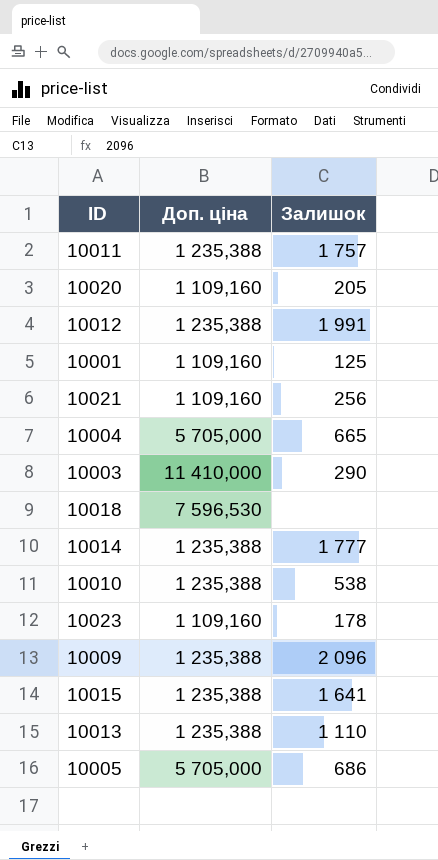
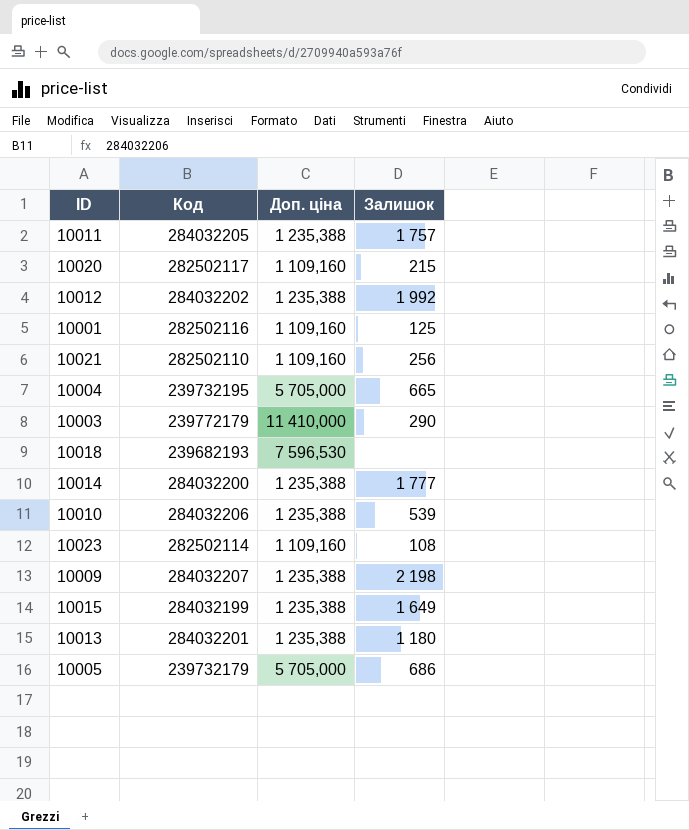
column Код | position: none -> 2
10020 | Залишок: 205 -> 215
10012 | Залишок: 1 991 -> 1 992
10010 | Залишок: 538 -> 539
10023 | Залишок: 178 -> 108
10009 | Залишок: 2 096 -> 2 198
10015 | Залишок: 1 641 -> 1 649
10013 | Залишок: 1 110 -> 1 180

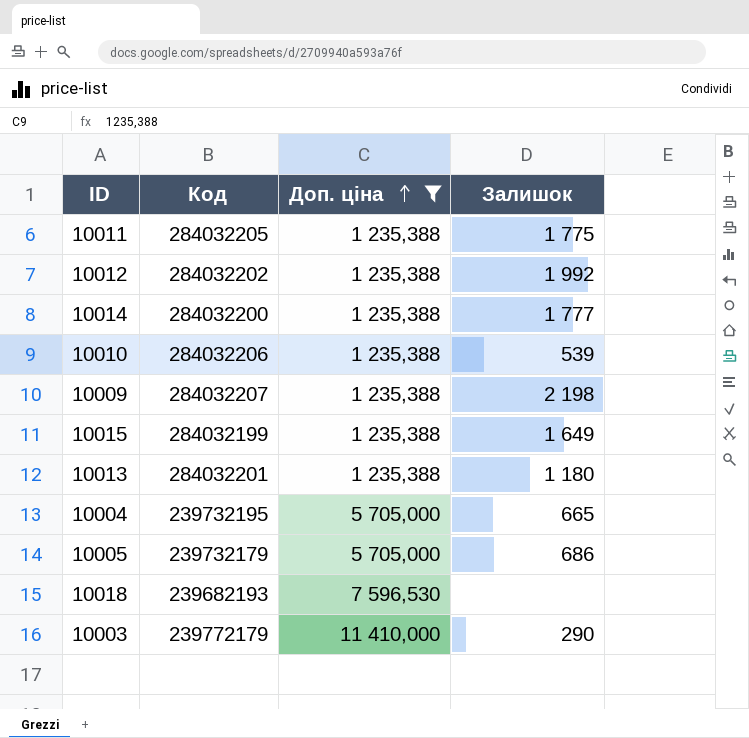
filter: none -> Доп. ціна != 1 109,160
row order: none -> Доп. ціна ascending
10011 | Залишок: 1 757 -> 1 775

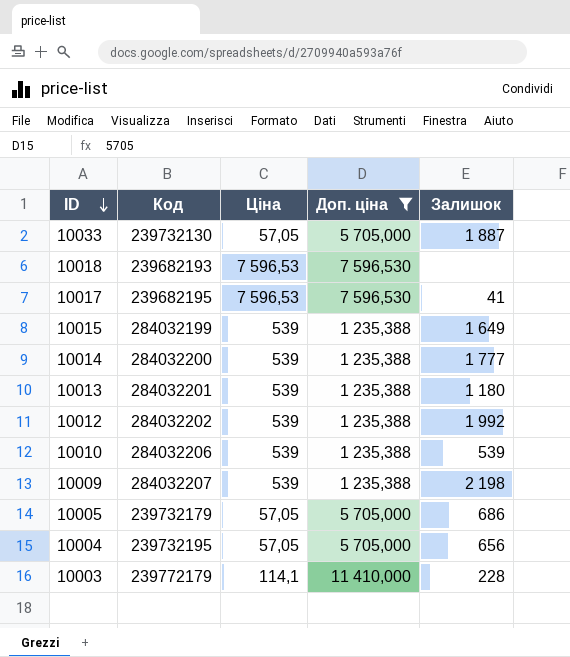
row order: Доп. ціна ascending -> ID descending
column Ціна | position: none -> 3
row 10011: 284032205 | 1 235,388 | 1 775 -> none
row 10033: none -> 239732130 | 57,05 | 5 705,000 | 1 887
row 10017: none -> 239682195 | 7 596,53 | 7 596,530 | 41
10004 | Залишок: 665 -> 656
10003 | Залишок: 290 -> 228

